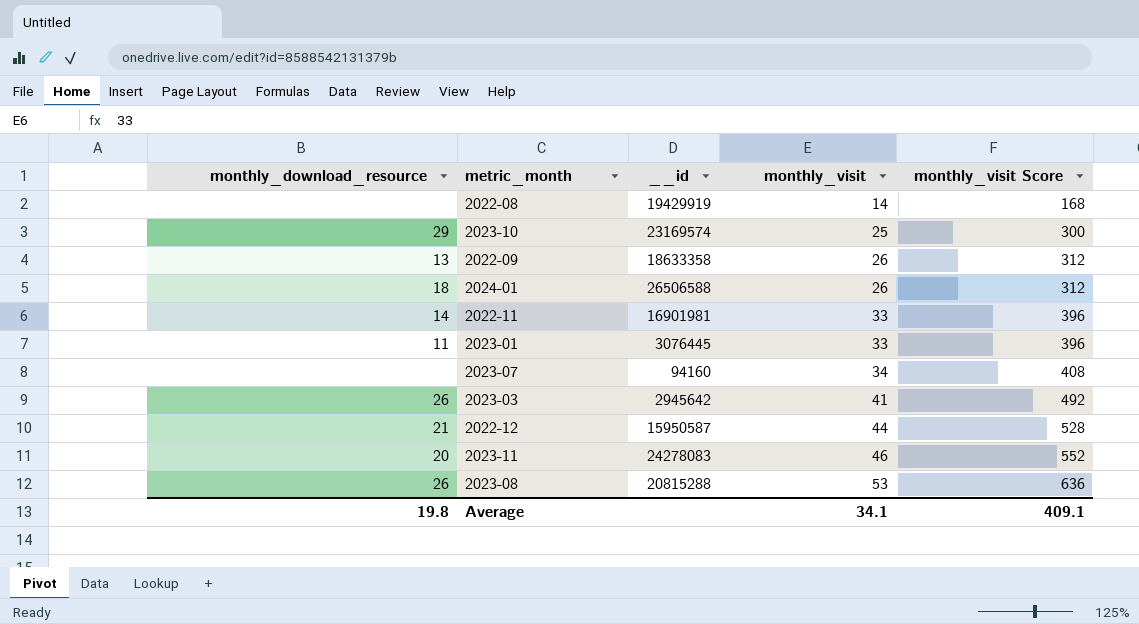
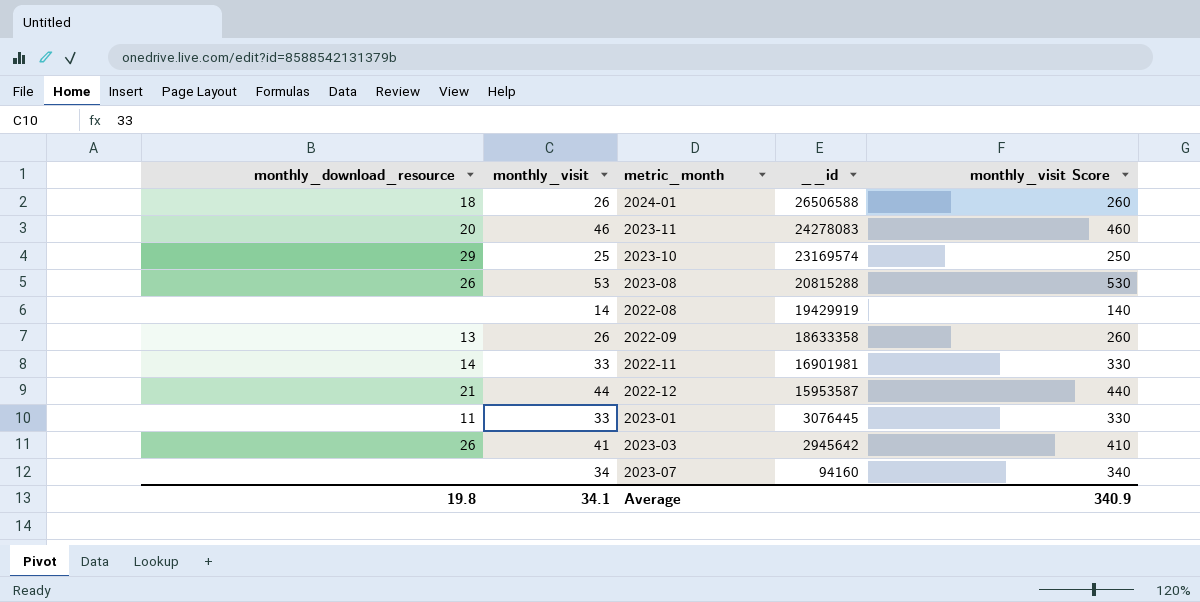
row order: monthly_visit ascending -> __id descending
column monthly_visit | position: 4 -> 2
column monthly_visit Score | formula: [monthly_visit] * 12 -> [monthly_visit] * 10
2022-12 | __id: 15950587 -> 15953587
Average | monthly_visit Score: 409.1 -> 340.9

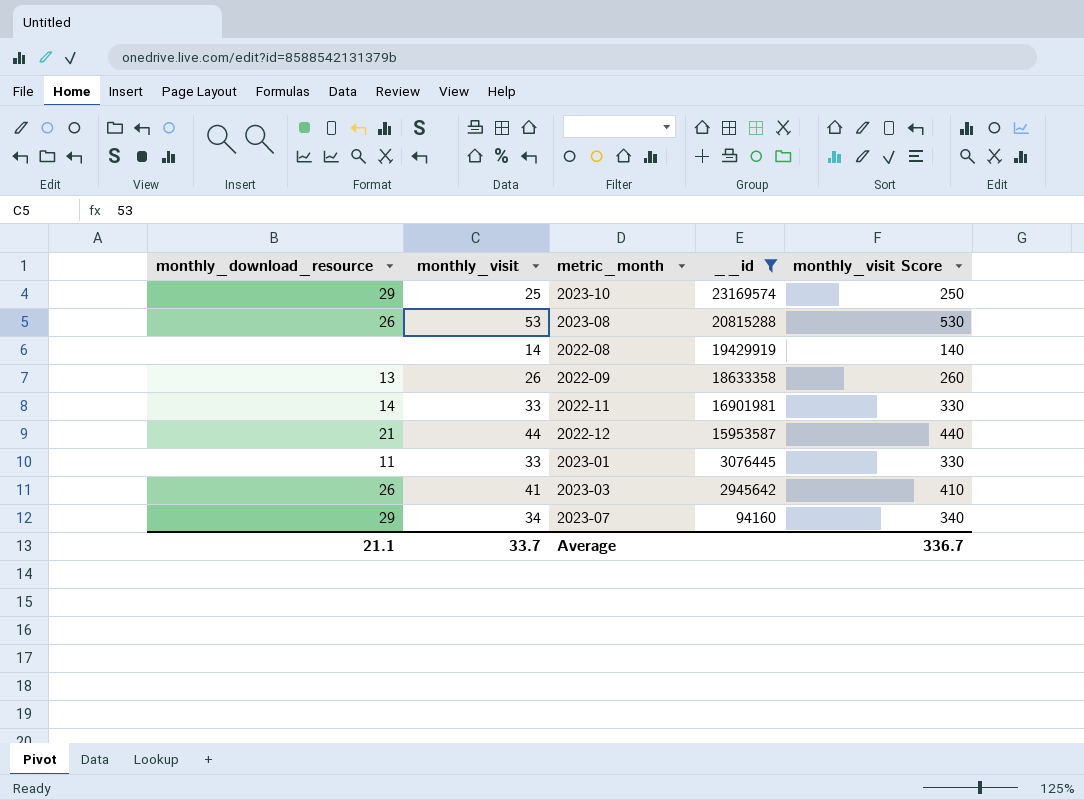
filter: none -> __id <= 23169574
2023-07 | monthly_download_resource: none -> 29
Average | monthly_download_resource: 19.8 -> 21.1
Average | monthly_visit: 34.1 -> 33.7
Average | monthly_visit Score: 340.9 -> 336.7

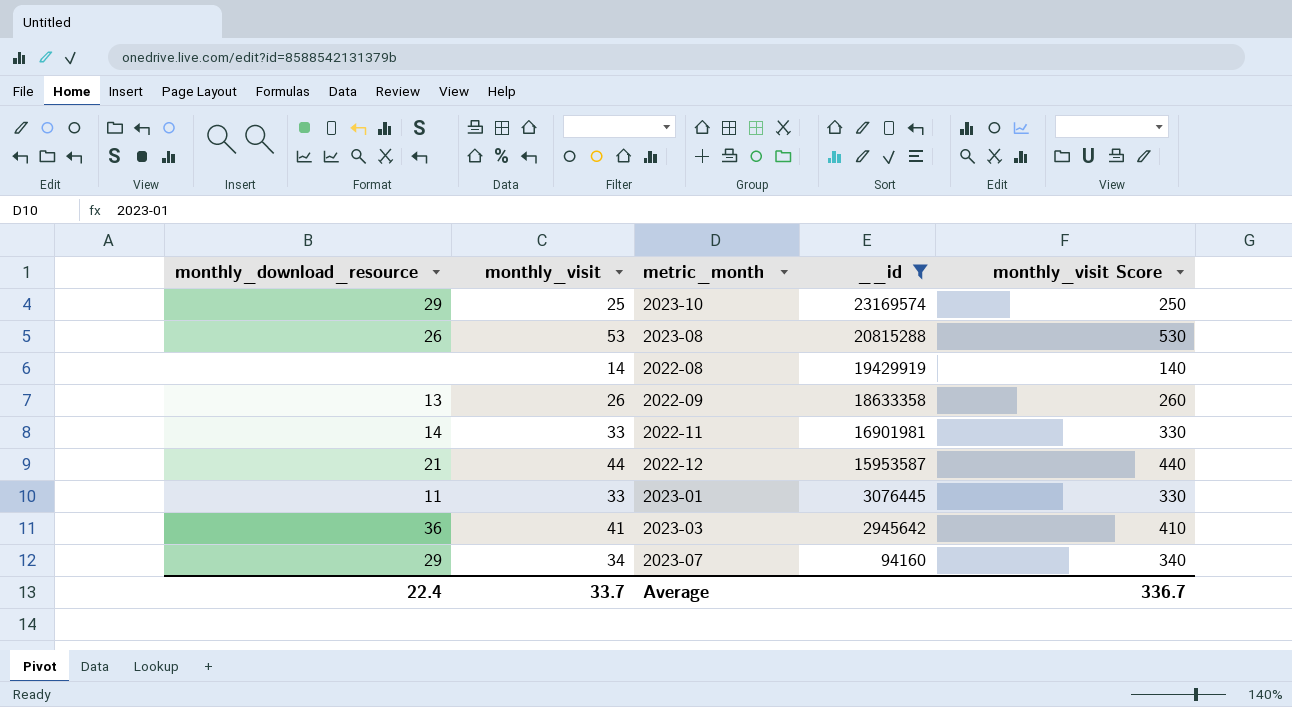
2023-03 | monthly_download_resource: 26 -> 36
Average | monthly_download_resource: 21.1 -> 22.4

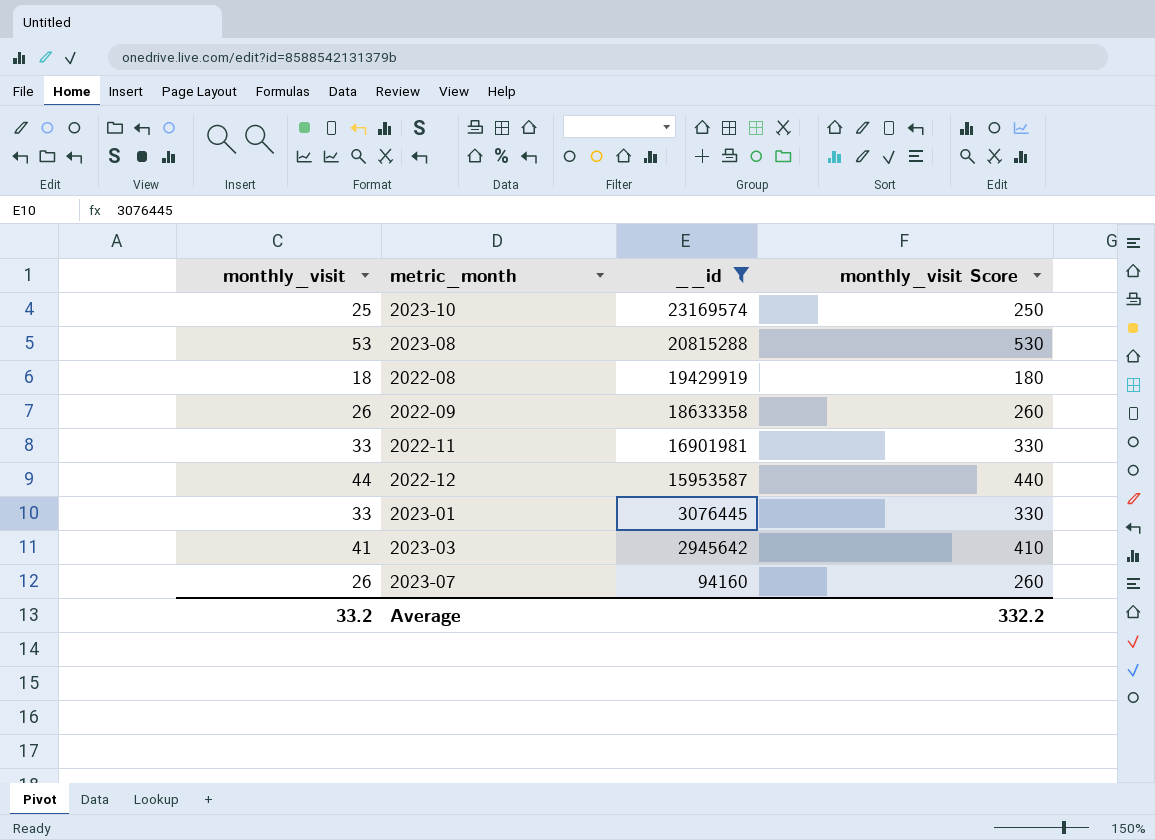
column monthly_download_resource | position: 1 -> none
2022-08 | monthly_visit: 14 -> 18
2022-08 | monthly_visit Score: 140 -> 180
2023-07 | monthly_visit: 34 -> 26
2023-07 | monthly_visit Score: 340 -> 260
Average | monthly_visit: 33.7 -> 33.2
Average | monthly_visit Score: 336.7 -> 332.2

